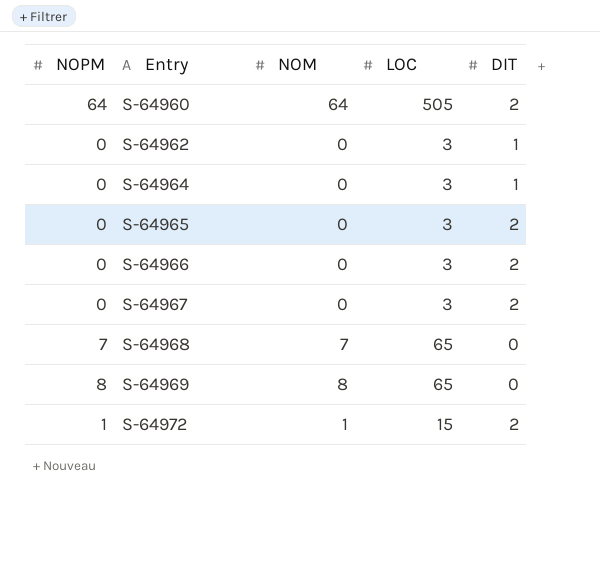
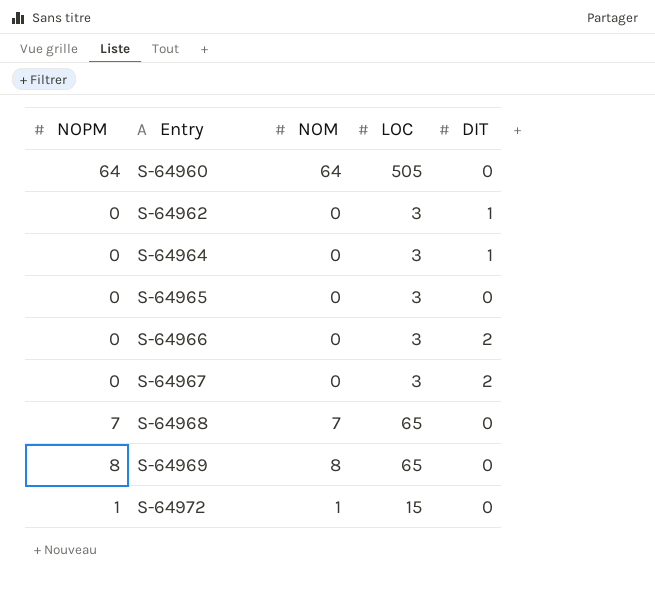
S-64960 | DIT: 2 -> 0
S-64965 | DIT: 2 -> 0
S-64972 | DIT: 2 -> 0

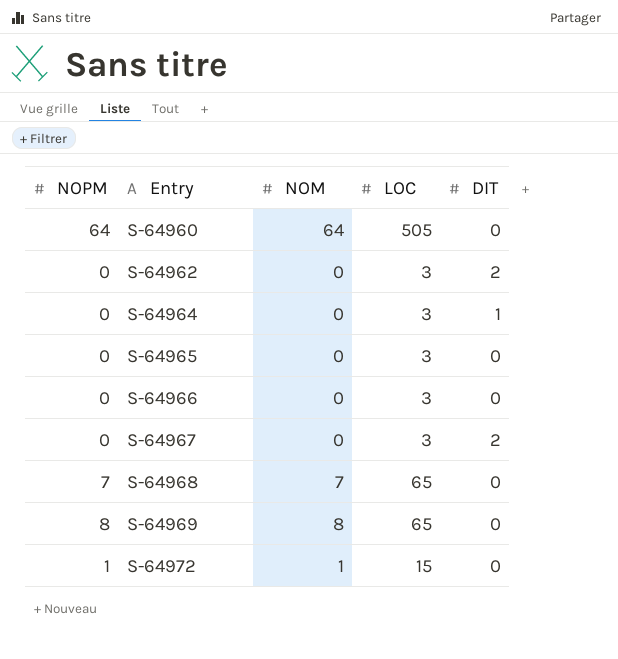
S-64962 | DIT: 1 -> 2
S-64966 | DIT: 2 -> 0

